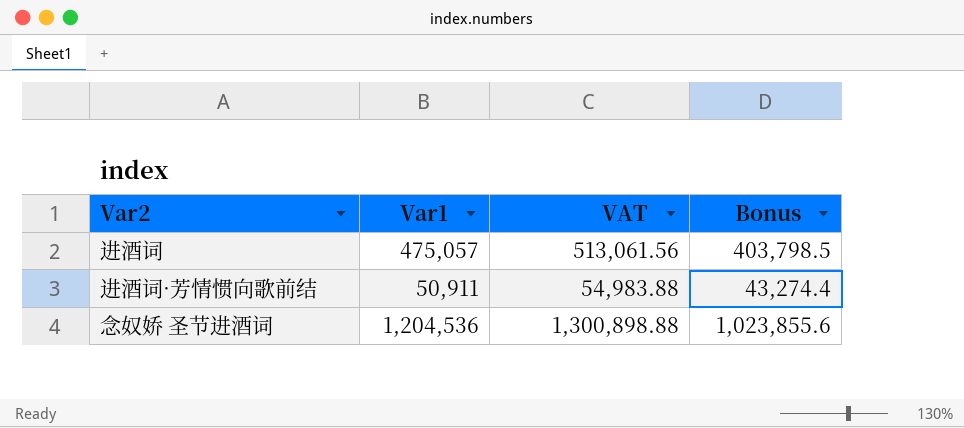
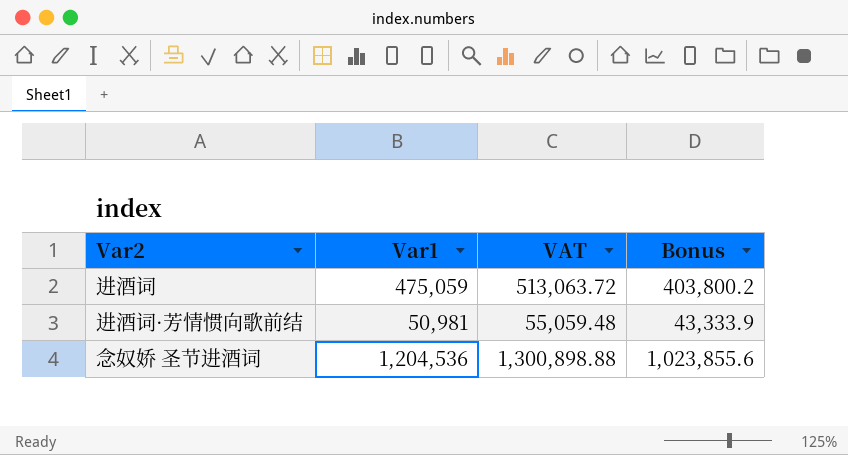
进酒词 | Var1: 475,057 -> 475,059
进酒词 | VAT: 513,061.56 -> 513,063.72
进酒词 | Bonus: 403,798.5 -> 403,800.2
进酒词·芳情惯向歌前结 | Var1: 50,911 -> 50,981
进酒词·芳情惯向歌前结 | VAT: 54,983.88 -> 55,059.48
进酒词·芳情惯向歌前结 | Bonus: 43,274.4 -> 43,333.9

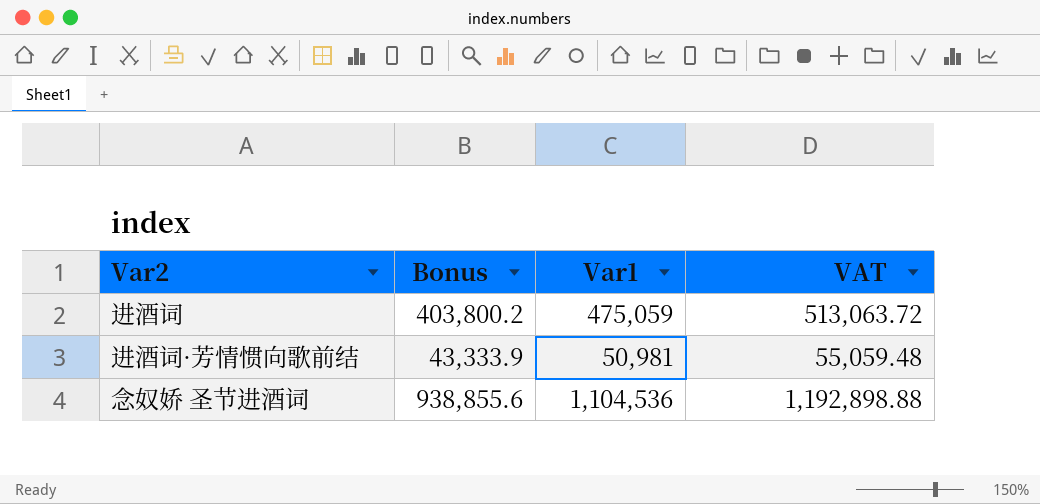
column Bonus | position: 4 -> 2
念奴娇 圣节进酒词 | Bonus: 1,023,855.6 -> 938,855.6
念奴娇 圣节进酒词 | Var1: 1,204,536 -> 1,104,536
念奴娇 圣节进酒词 | VAT: 1,300,898.88 -> 1,192,898.88

